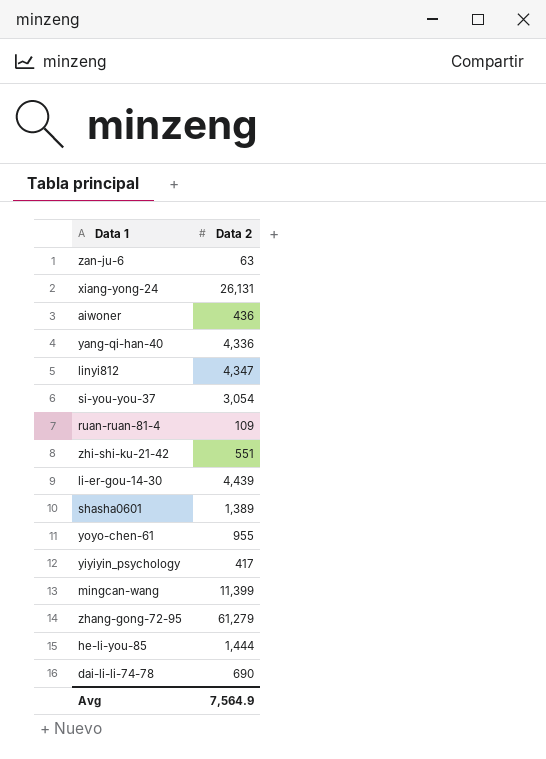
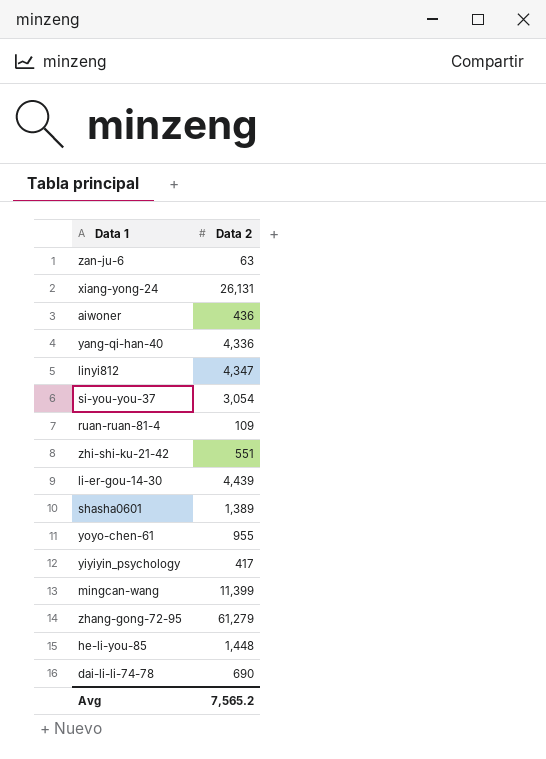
he-li-you-85 | Data 2: 1,444 -> 1,448
Avg | Data 2: 7,564.9 -> 7,565.2

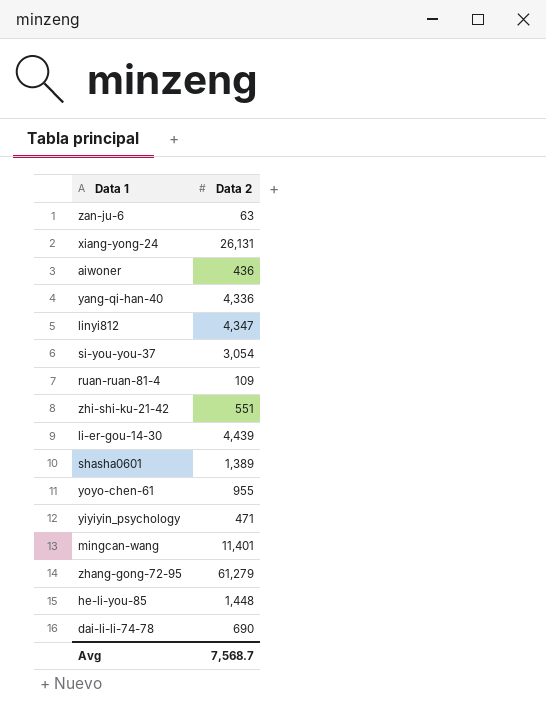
yiyiyin_psychology | Data 2: 417 -> 471
mingcan-wang | Data 2: 11,399 -> 11,401
Avg | Data 2: 7,565.2 -> 7,568.7

